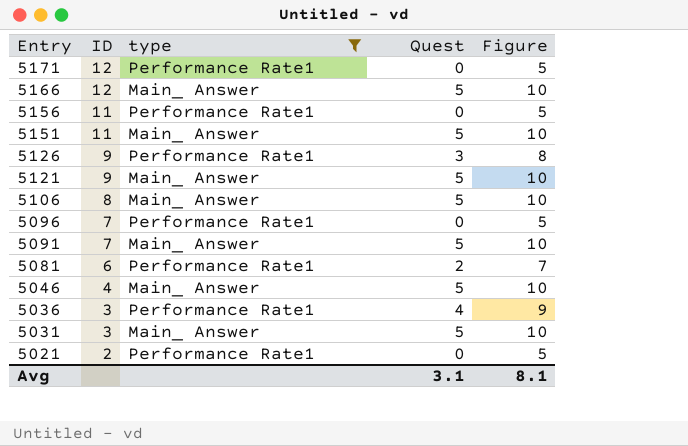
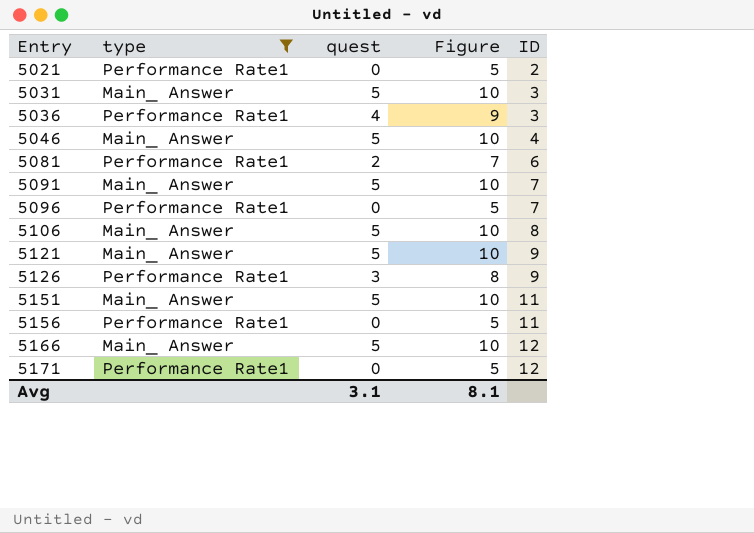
row order: Entry descending -> Entry ascending
column name: Quest -> quest
column ID | position: 2 -> 5

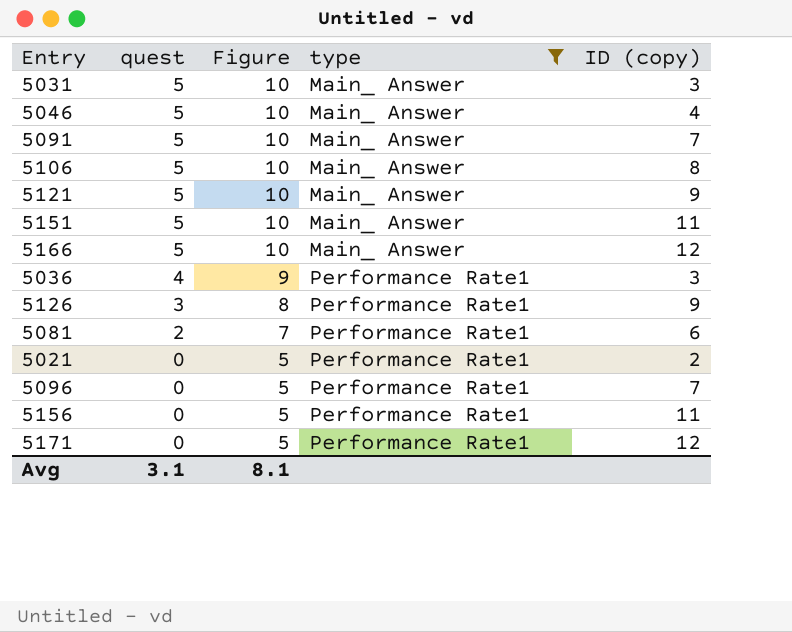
row order: Entry ascending -> quest descending
column type | position: 2 -> 4
column name: ID -> ID (copy)

